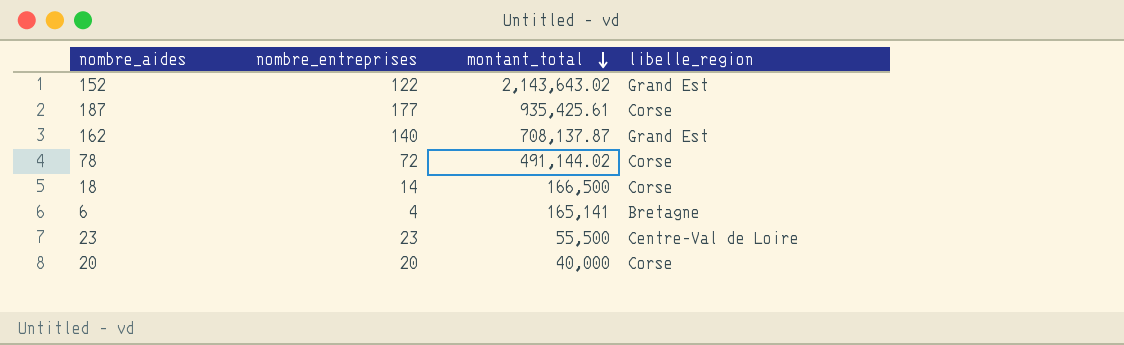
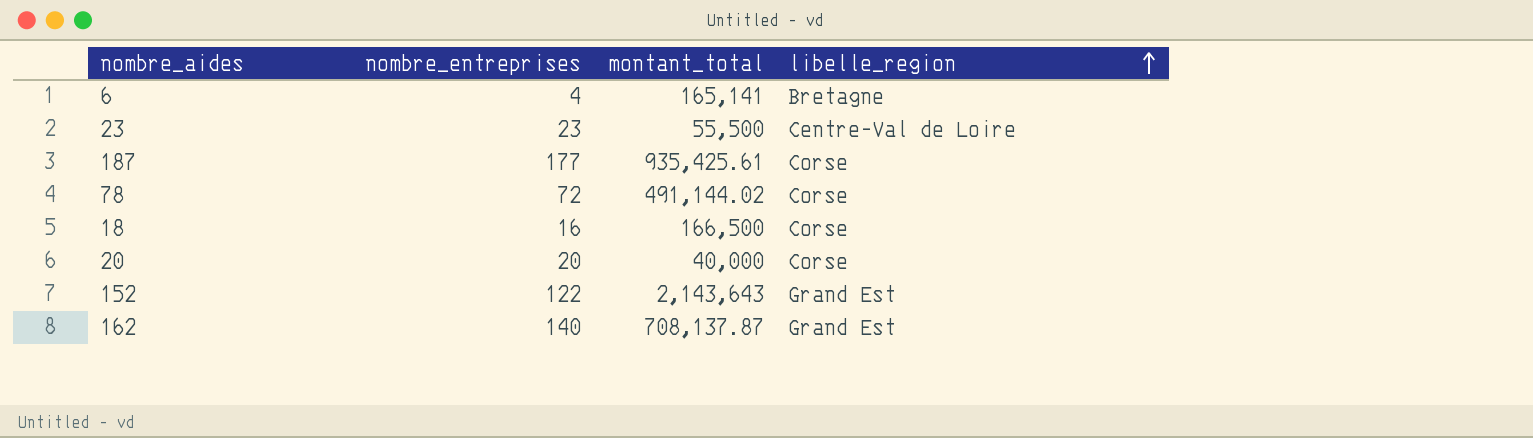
row order: montant_total descending -> libelle_region ascending
18 | nombre_entreprises: 14 -> 16
152 | montant_total: 2,143,643.02 -> 2,143,643

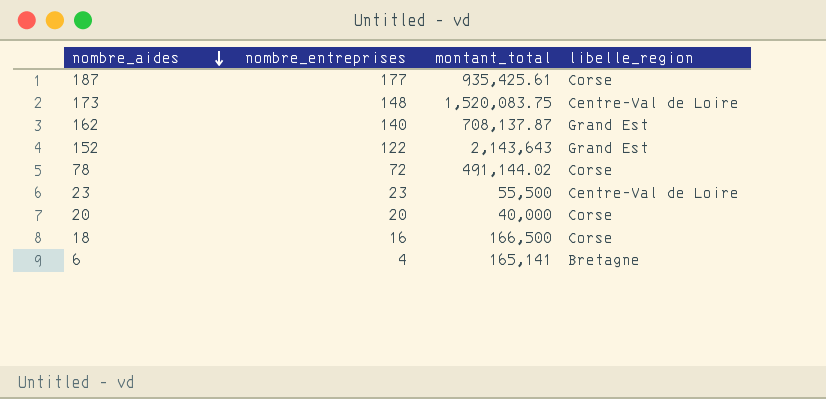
row order: libelle_region ascending -> nombre_aides descending
row 173: none -> 148 | 1,520,083.75 | Centre-Val de Loire

